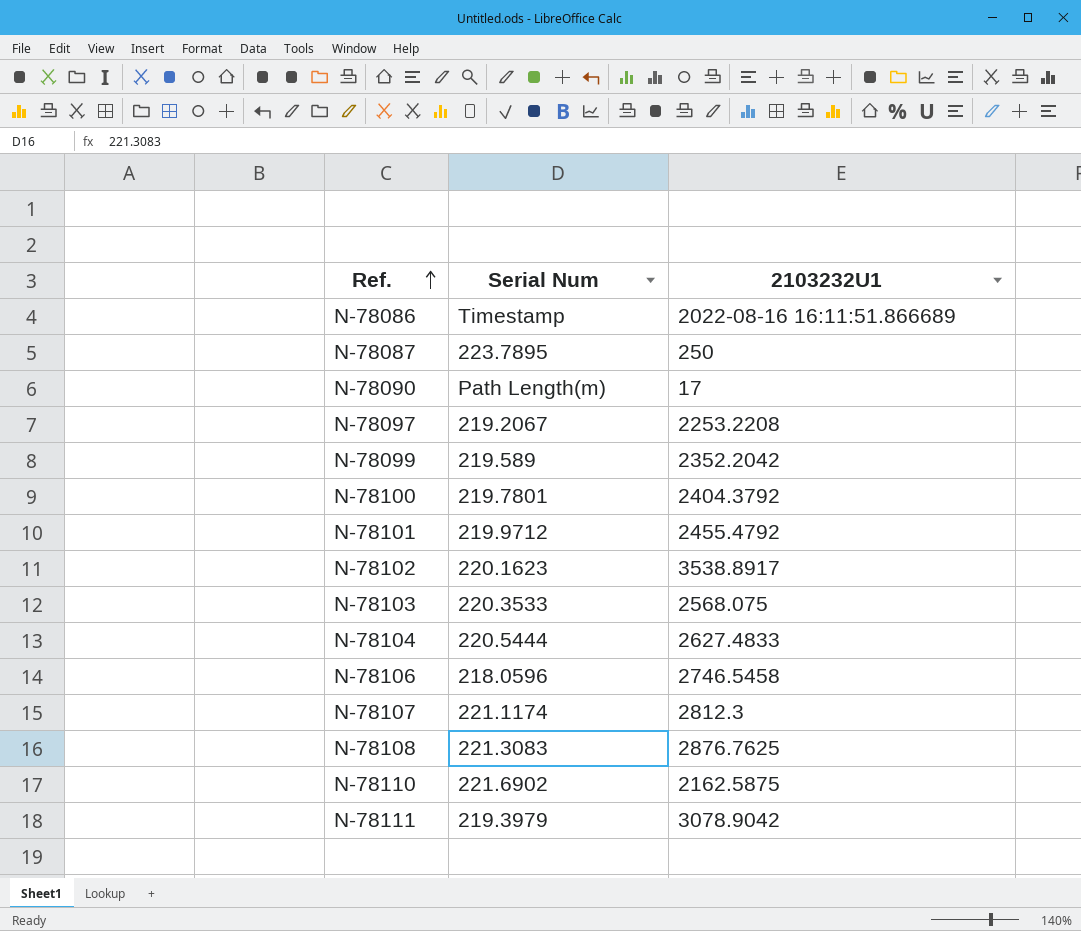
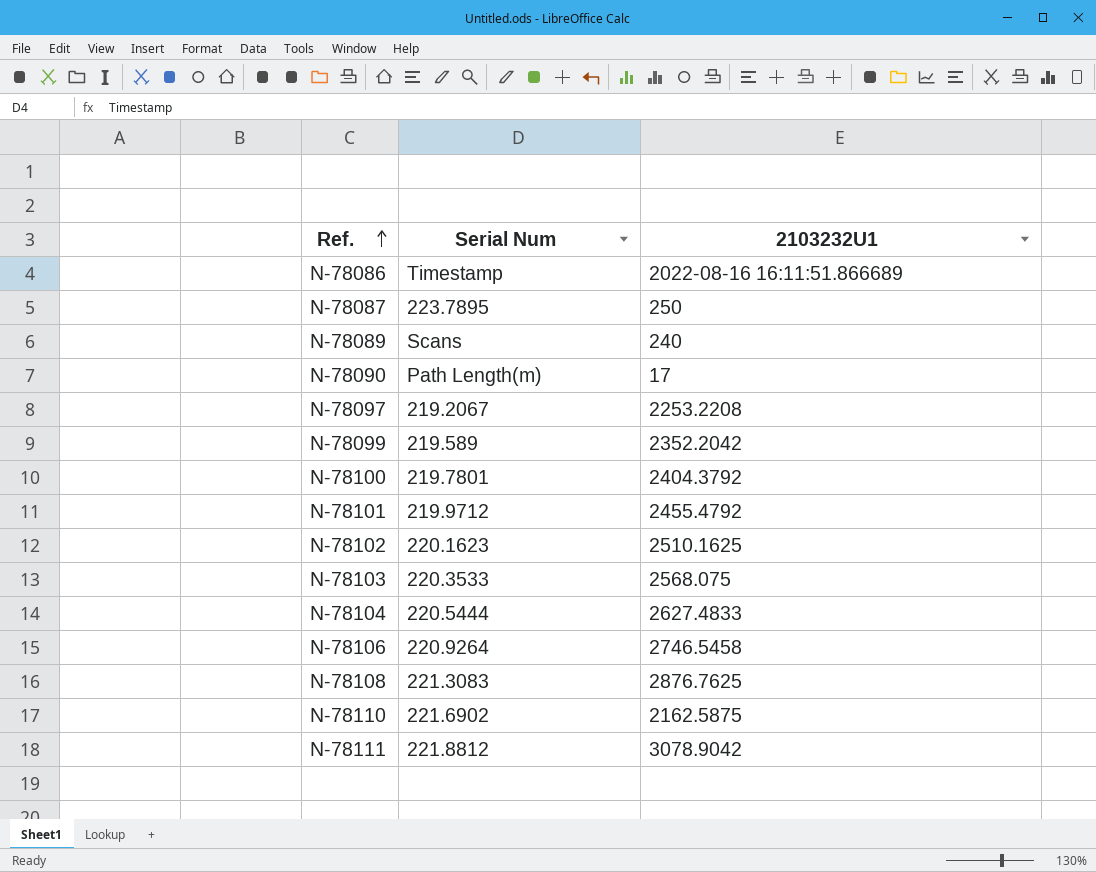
row N-78107: 221.1174 | 2812.3 -> none
row N-78089: none -> Scans | 240
N-78102 | 2103232U1: 3538.8917 -> 2510.1625
N-78106 | Serial Num: 218.0596 -> 220.9264
N-78111 | Serial Num: 219.3979 -> 221.8812

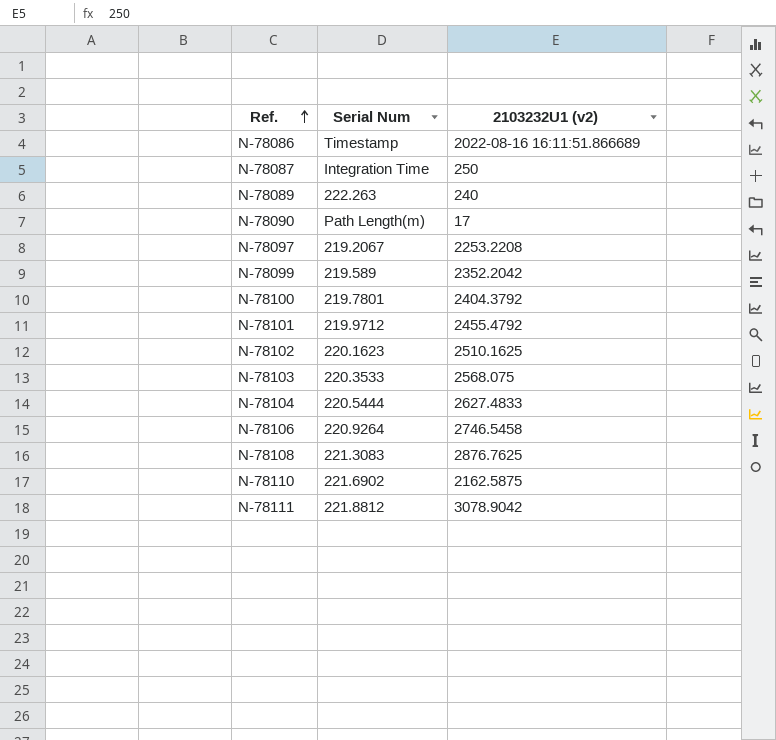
column name: 2103232U1 -> 2103232U1 (v2)
N-78087 | Serial Num: 223.7895 -> Integration Time
N-78089 | Serial Num: Scans -> 222.263

